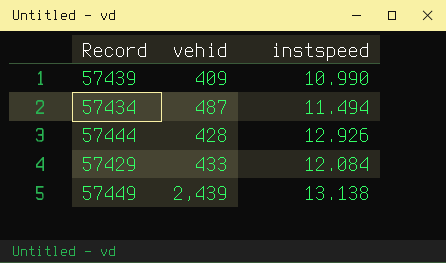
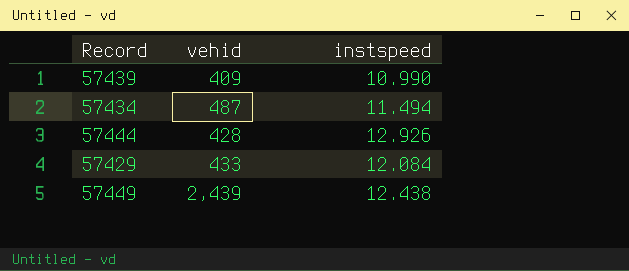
57449 | instspeed: 13.138 -> 12.438

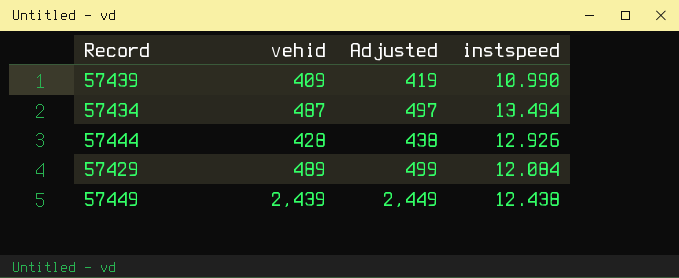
column Adjusted | formula: none -> [vehid] + 10
57434 | instspeed: 11.494 -> 13.494
57429 | vehid: 433 -> 489

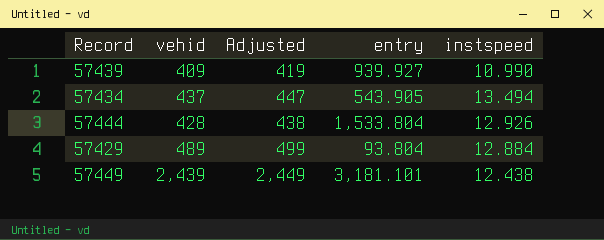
column entry | position: none -> 4
57434 | vehid: 487 -> 437
57434 | Adjusted: 497 -> 447
57429 | instspeed: 12.084 -> 12.884

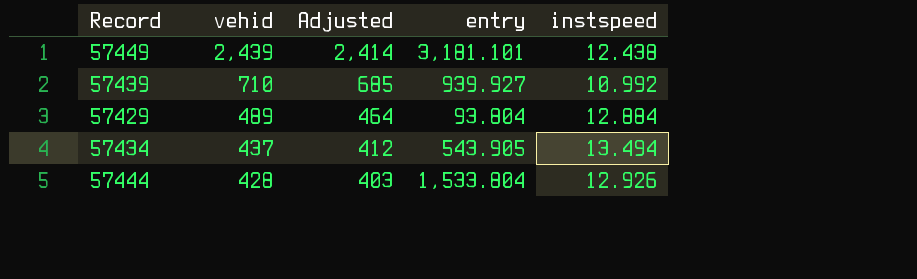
row order: none -> vehid descending
column Adjusted | formula: [vehid] + 10 -> [vehid] - 25
57439 | vehid: 409 -> 710
57439 | instspeed: 10.990 -> 10.992

